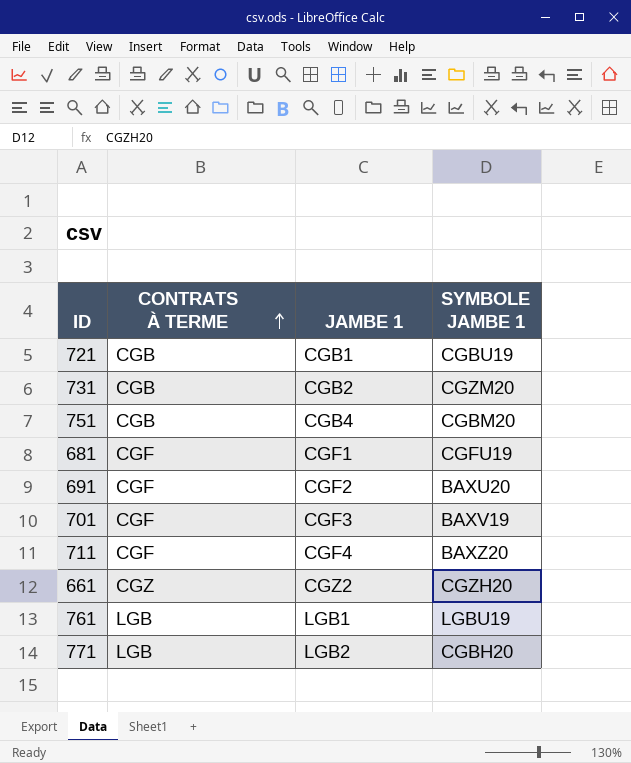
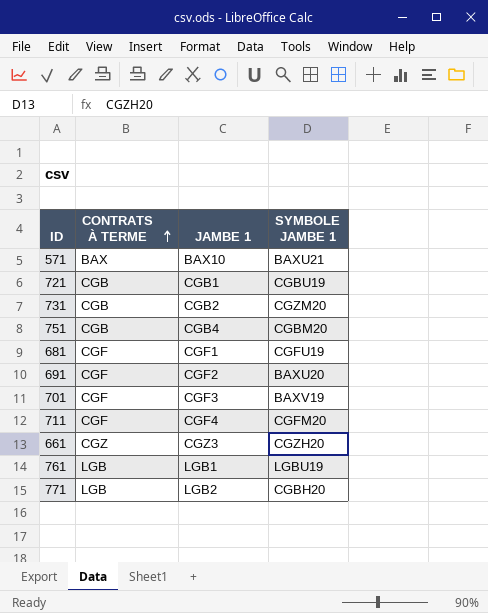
row 571: none -> BAX | BAX10 | BAXU21
711 | SYMBOLE JAMBE 1: BAXZ20 -> CGFM20
661 | JAMBE 1: CGZ2 -> CGZ3

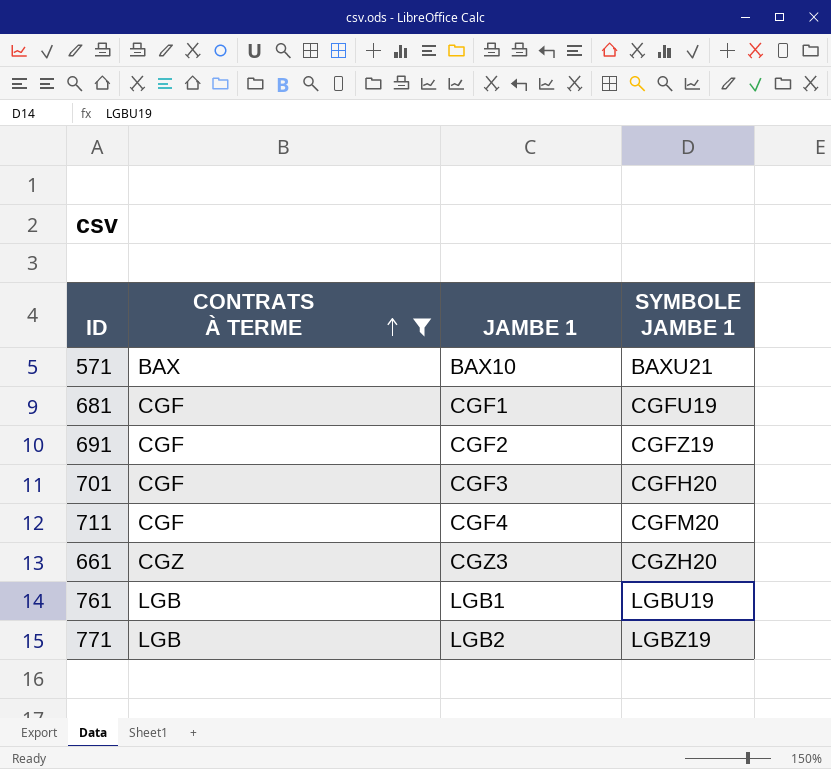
filter: none -> CONTRATS À TERME != CGB
691 | SYMBOLE JAMBE 1: BAXU20 -> CGFZ19
701 | SYMBOLE JAMBE 1: BAXV19 -> CGFH20
771 | SYMBOLE JAMBE 1: CGBH20 -> LGBZ19

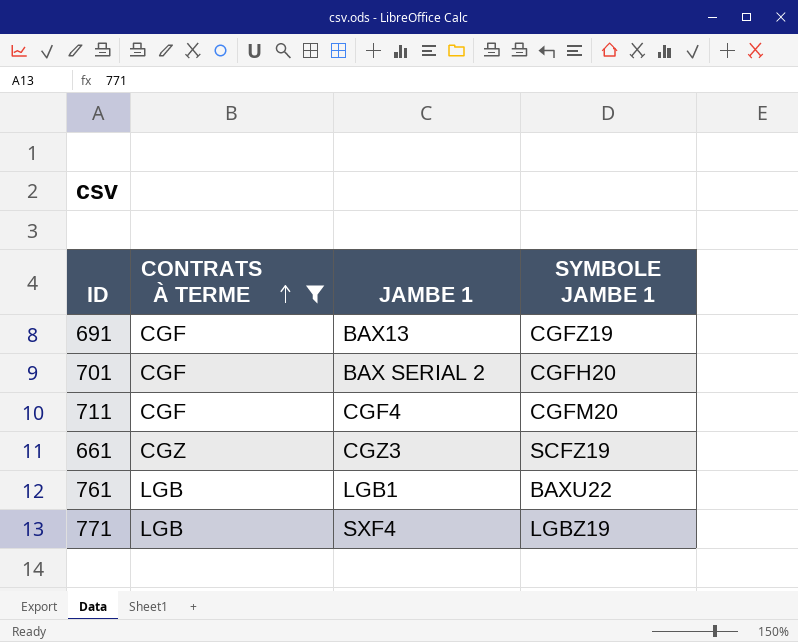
row 571: BAX | BAX10 | BAXU21 -> none
row 681: CGF | CGF1 | CGFU19 -> none
691 | JAMBE 1: CGF2 -> BAX13
701 | JAMBE 1: CGF3 -> BAX SERIAL 2
661 | SYMBOLE JAMBE 1: CGZH20 -> SCFZ19
761 | SYMBOLE JAMBE 1: LGBU19 -> BAXU22
771 | JAMBE 1: LGB2 -> SXF4

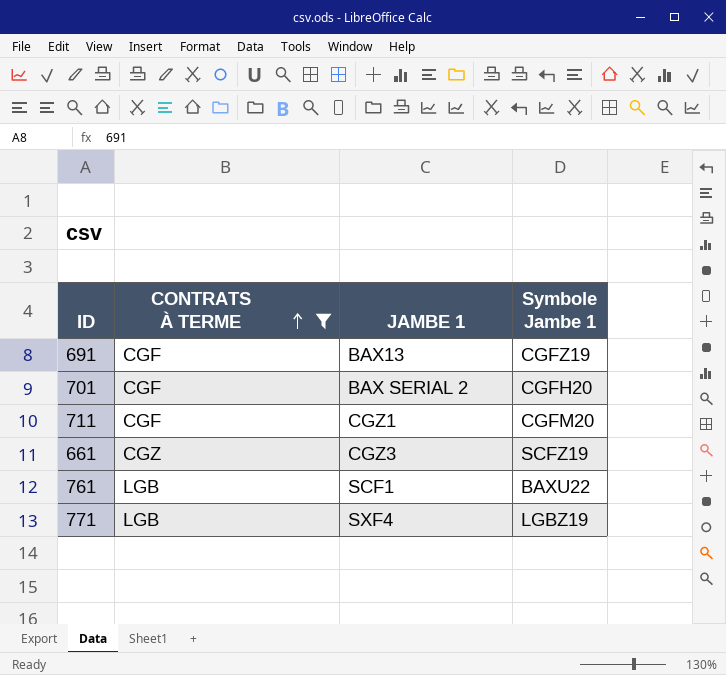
column name: SYMBOLE JAMBE 1 -> Symbole Jambe 1
711 | JAMBE 1: CGF4 -> CGZ1
761 | JAMBE 1: LGB1 -> SCF1

